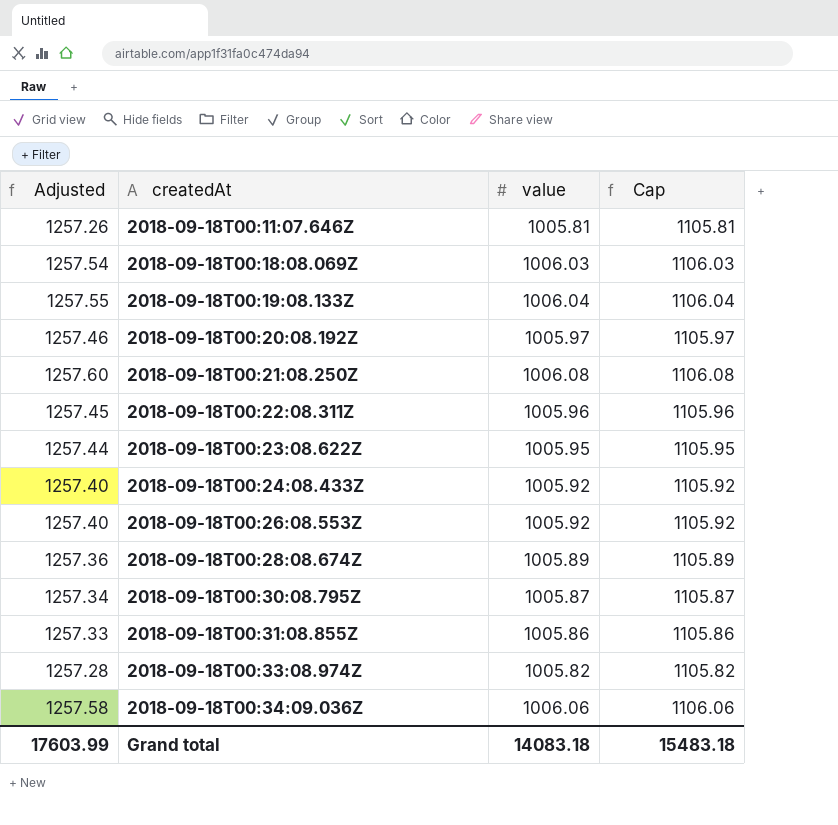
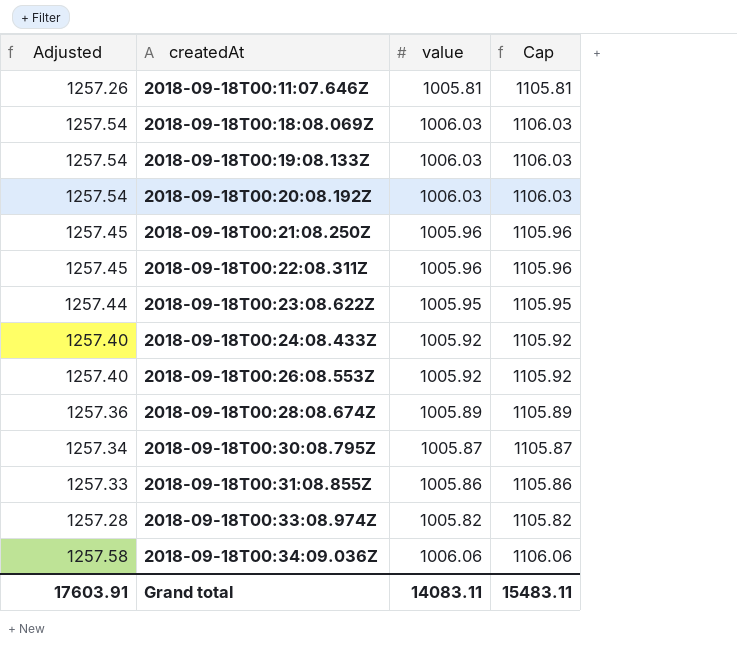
2018-09-18T00:19:08.133Z | Adjusted: 1257.55 -> 1257.54
2018-09-18T00:19:08.133Z | value: 1006.04 -> 1006.03
2018-09-18T00:19:08.133Z | Cap: 1106.04 -> 1106.03
2018-09-18T00:20:08.192Z | Adjusted: 1257.46 -> 1257.54
2018-09-18T00:20:08.192Z | value: 1005.97 -> 1006.03
2018-09-18T00:20:08.192Z | Cap: 1105.97 -> 1106.03
2018-09-18T00:21:08.250Z | Adjusted: 1257.60 -> 1257.45
2018-09-18T00:21:08.250Z | value: 1006.08 -> 1005.96
2018-09-18T00:21:08.250Z | Cap: 1106.08 -> 1105.96
Grand total | Adjusted: 17603.99 -> 17603.91
Grand total | value: 14083.18 -> 14083.11
Grand total | Cap: 15483.18 -> 15483.11

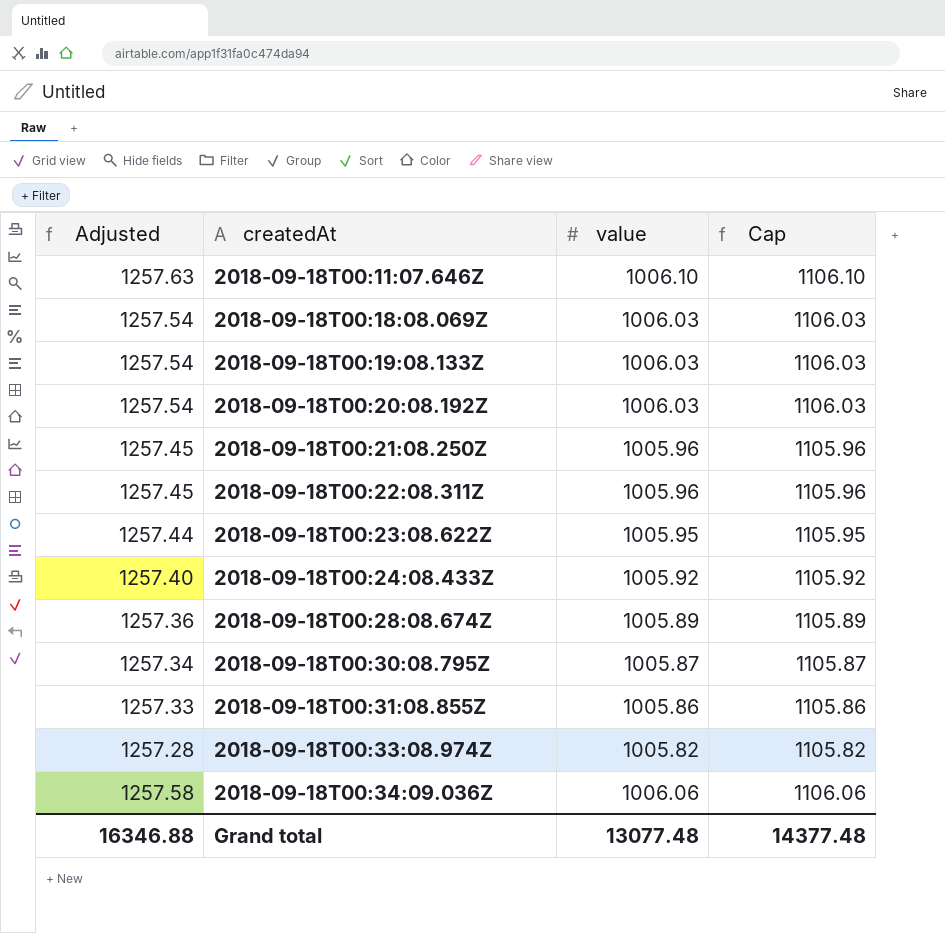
row 2018-09-18T00:26:08.553Z: 1257.40 | 1005.92 | 1105.92 -> none
2018-09-18T00:11:07.646Z | Adjusted: 1257.26 -> 1257.63
2018-09-18T00:11:07.646Z | value: 1005.81 -> 1006.10
2018-09-18T00:11:07.646Z | Cap: 1105.81 -> 1106.10
Grand total | Adjusted: 17603.91 -> 16346.88
Grand total | value: 14083.11 -> 13077.48
Grand total | Cap: 15483.11 -> 14377.48

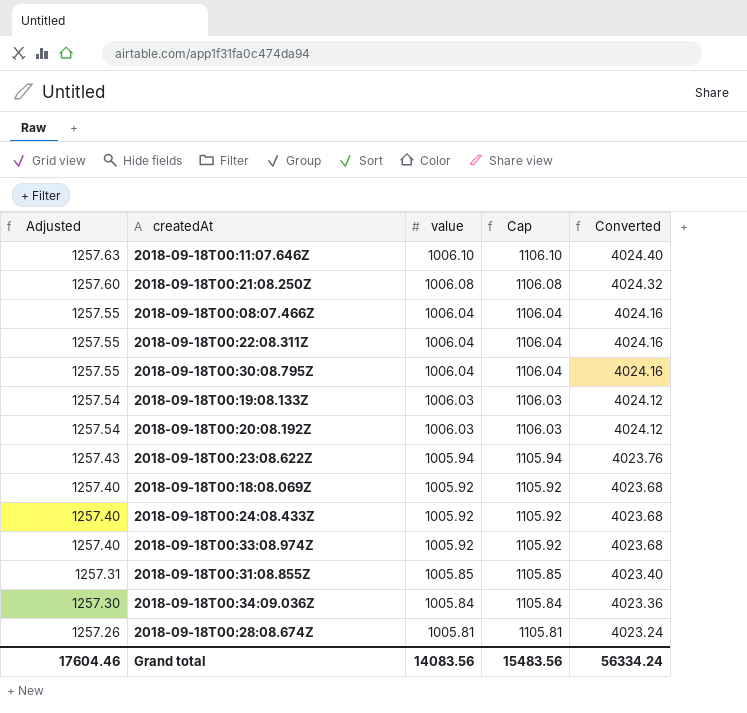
row order: createdAt ascending -> Adjusted descending
column Converted | formula: none -> [value] * 4
2018-09-18T00:21:08.250Z | Adjusted: 1257.45 -> 1257.60
2018-09-18T00:21:08.250Z | value: 1005.96 -> 1006.08
2018-09-18T00:21:08.250Z | Cap: 1105.96 -> 1106.08
row 2018-09-18T00:08:07.466Z: none -> 1257.55 | 1006.04 | 1106.04 | 4024.16
2018-09-18T00:22:08.311Z | Adjusted: 1257.45 -> 1257.55
2018-09-18T00:22:08.311Z | value: 1005.96 -> 1006.04
2018-09-18T00:22:08.311Z | Cap: 1105.96 -> 1106.04
2018-09-18T00:30:08.795Z | Adjusted: 1257.34 -> 1257.55
2018-09-18T00:30:08.795Z | value: 1005.87 -> 1006.04
2018-09-18T00:30:08.795Z | Cap: 1105.87 -> 1106.04
2018-09-18T00:23:08.622Z | Adjusted: 1257.44 -> 1257.43
2018-09-18T00:23:08.622Z | value: 1005.95 -> 1005.94
2018-09-18T00:23:08.622Z | Cap: 1105.95 -> 1105.94
2018-09-18T00:18:08.069Z | Adjusted: 1257.54 -> 1257.40
2018-09-18T00:18:08.069Z | value: 1006.03 -> 1005.92
2018-09-18T00:18:08.069Z | Cap: 1106.03 -> 1105.92
2018-09-18T00:33:08.974Z | Adjusted: 1257.28 -> 1257.40
2018-09-18T00:33:08.974Z | value: 1005.82 -> 1005.92
2018-09-18T00:33:08.974Z | Cap: 1105.82 -> 1105.92
2018-09-18T00:31:08.855Z | Adjusted: 1257.33 -> 1257.31
2018-09-18T00:31:08.855Z | value: 1005.86 -> 1005.85
2018-09-18T00:31:08.855Z | Cap: 1105.86 -> 1105.85
2018-09-18T00:34:09.036Z | Adjusted: 1257.58 -> 1257.30
2018-09-18T00:34:09.036Z | value: 1006.06 -> 1005.84
2018-09-18T00:34:09.036Z | Cap: 1106.06 -> 1105.84
2018-09-18T00:28:08.674Z | Adjusted: 1257.36 -> 1257.26
2018-09-18T00:28:08.674Z | value: 1005.89 -> 1005.81
2018-09-18T00:28:08.674Z | Cap: 1105.89 -> 1105.81
Grand total | Adjusted: 16346.88 -> 17604.46
Grand total | value: 13077.48 -> 14083.56
Grand total | Cap: 14377.48 -> 15483.56

